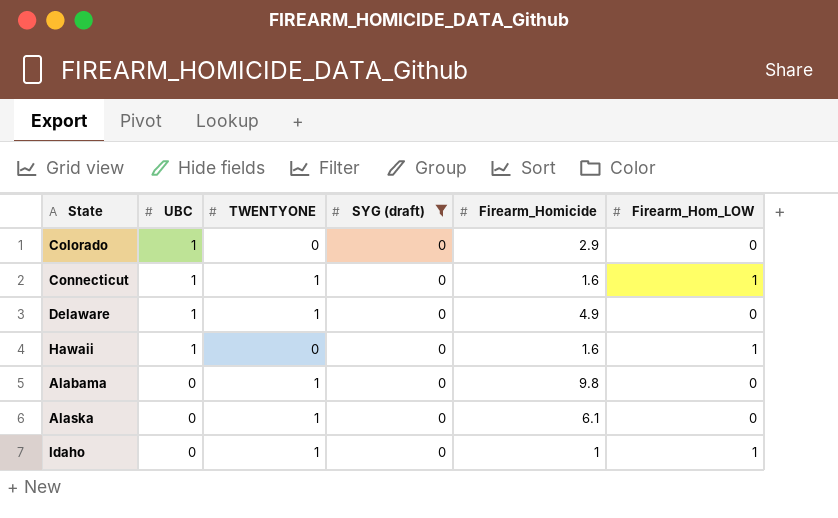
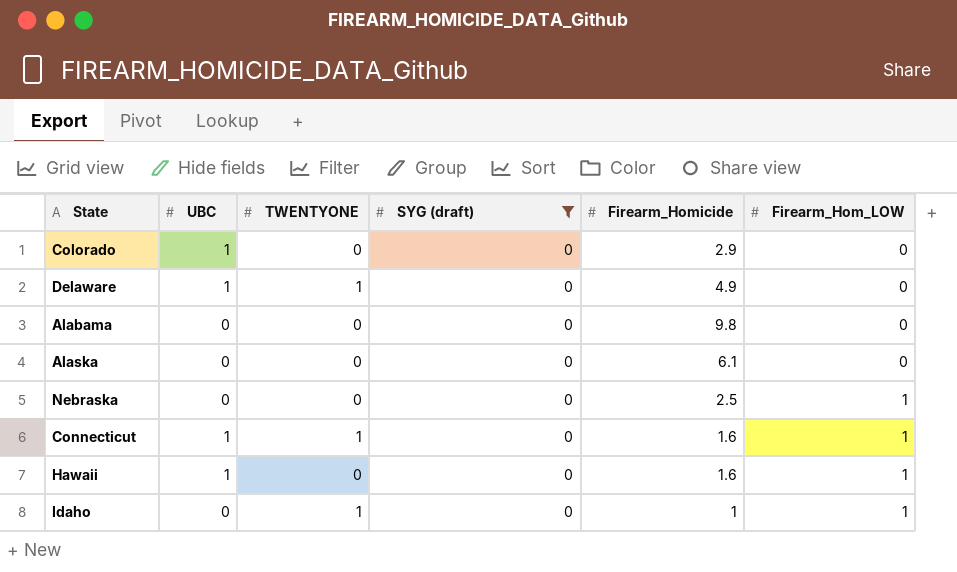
row order: UBC descending -> Firearm_Hom_LOW ascending
Alabama | TWENTYONE: 1 -> 0
Alaska | TWENTYONE: 1 -> 0
row Nebraska: none -> 0 | 0 | 0 | 2.5 | 1

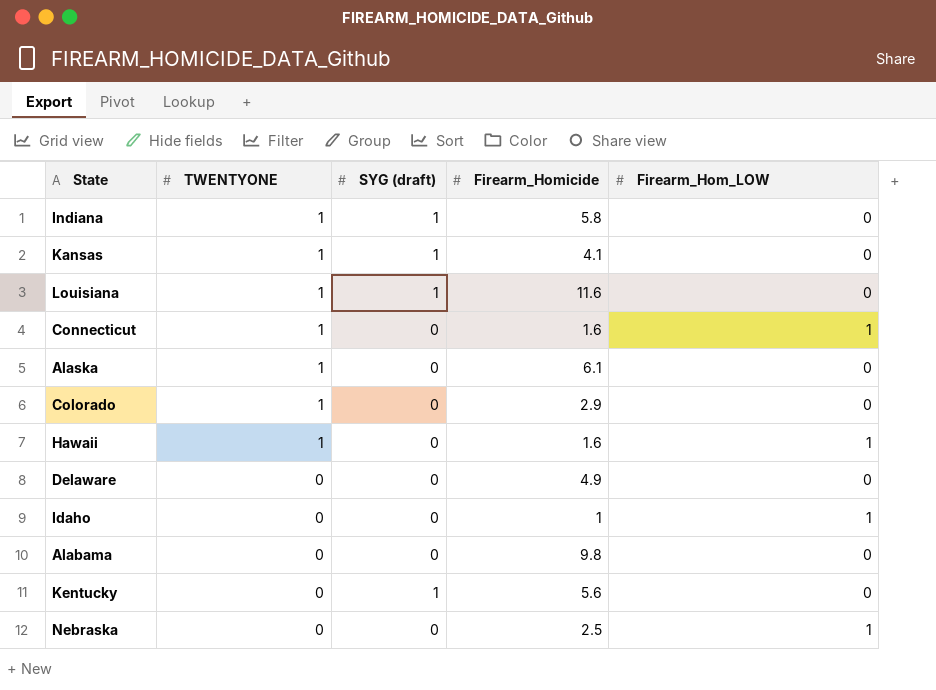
filter: SYG (draft) = 0 -> none
row order: Firearm_Hom_LOW ascending -> TWENTYONE descending
column UBC | position: 2 -> none
Alaska | TWENTYONE: 0 -> 1
Colorado | TWENTYONE: 0 -> 1
Hawaii | TWENTYONE: 0 -> 1
Delaware | TWENTYONE: 1 -> 0
Idaho | TWENTYONE: 1 -> 0

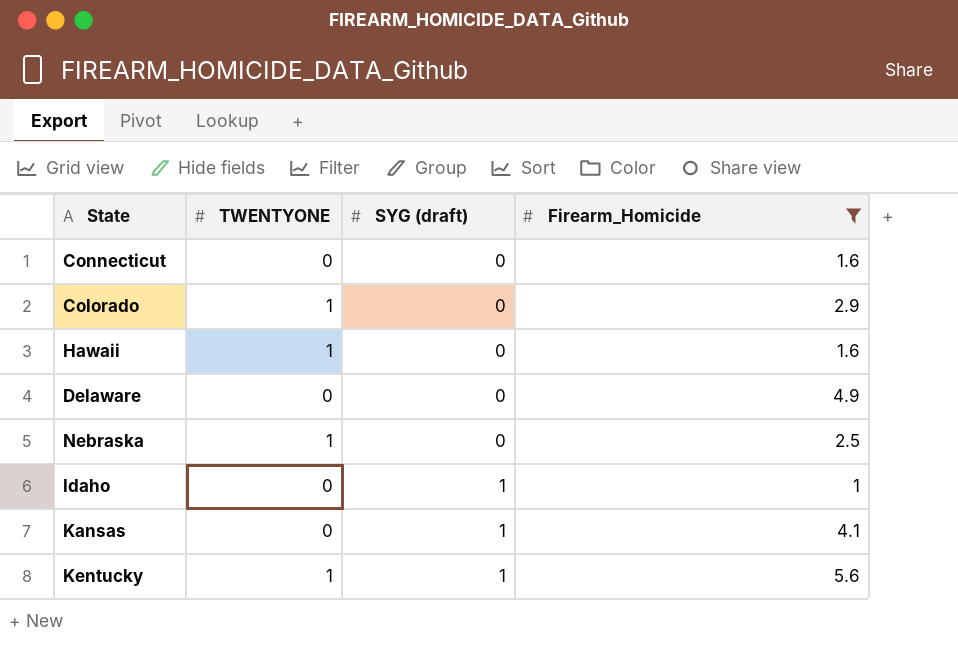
filter: none -> Firearm_Homicide <= 5.6
row order: TWENTYONE descending -> SYG (draft) ascending
column Firearm_Hom_LOW | position: 5 -> none
Connecticut | TWENTYONE: 1 -> 0
Nebraska | TWENTYONE: 0 -> 1
Idaho | SYG (draft): 0 -> 1
Kansas | TWENTYONE: 1 -> 0
Kentucky | TWENTYONE: 0 -> 1

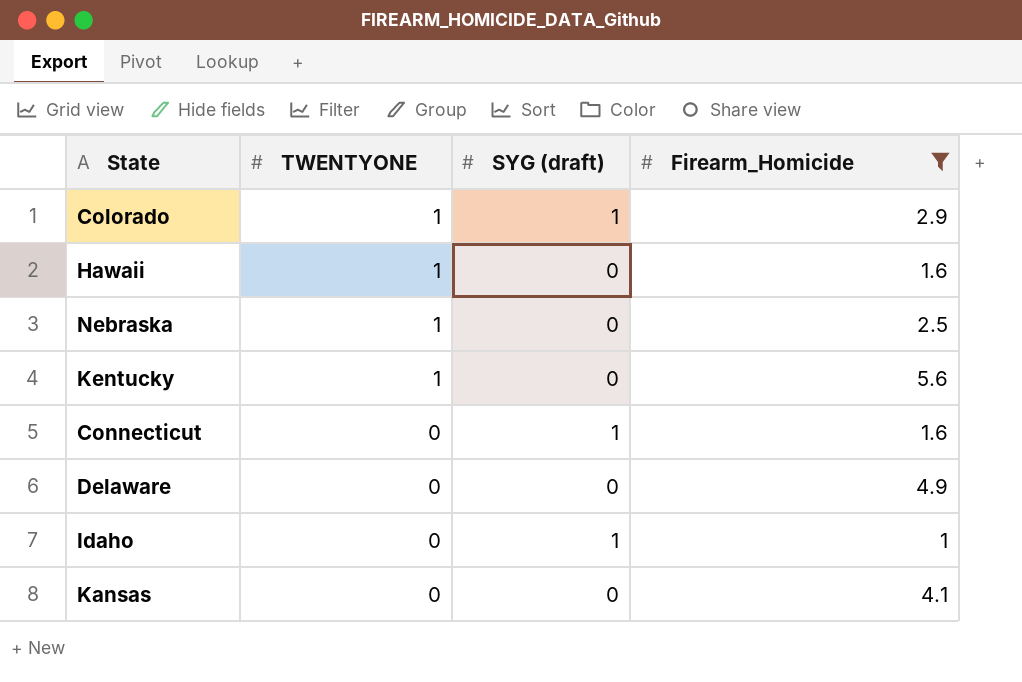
row order: SYG (draft) ascending -> TWENTYONE descending
Colorado | SYG (draft): 0 -> 1
Kentucky | SYG (draft): 1 -> 0
Connecticut | SYG (draft): 0 -> 1
Kansas | SYG (draft): 1 -> 0

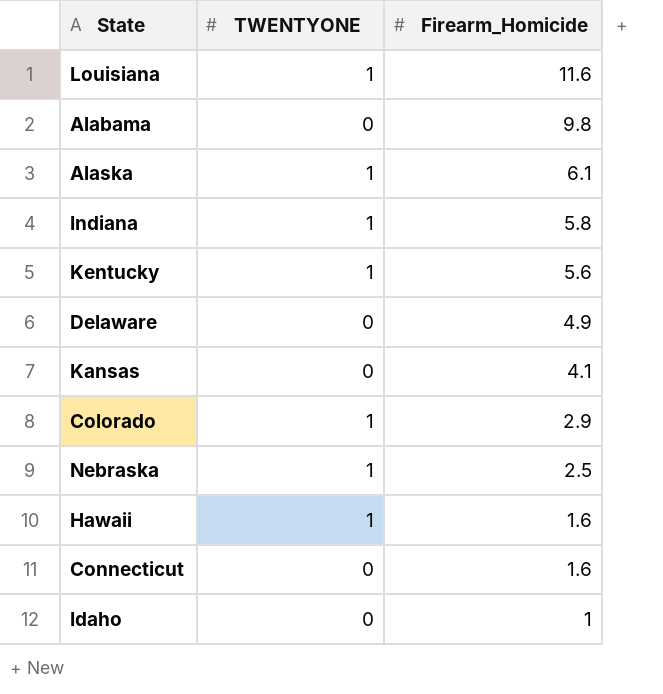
filter: Firearm_Homicide <= 5.6 -> none
row order: TWENTYONE descending -> Firearm_Homicide descending
column SYG (draft) | position: 3 -> none

